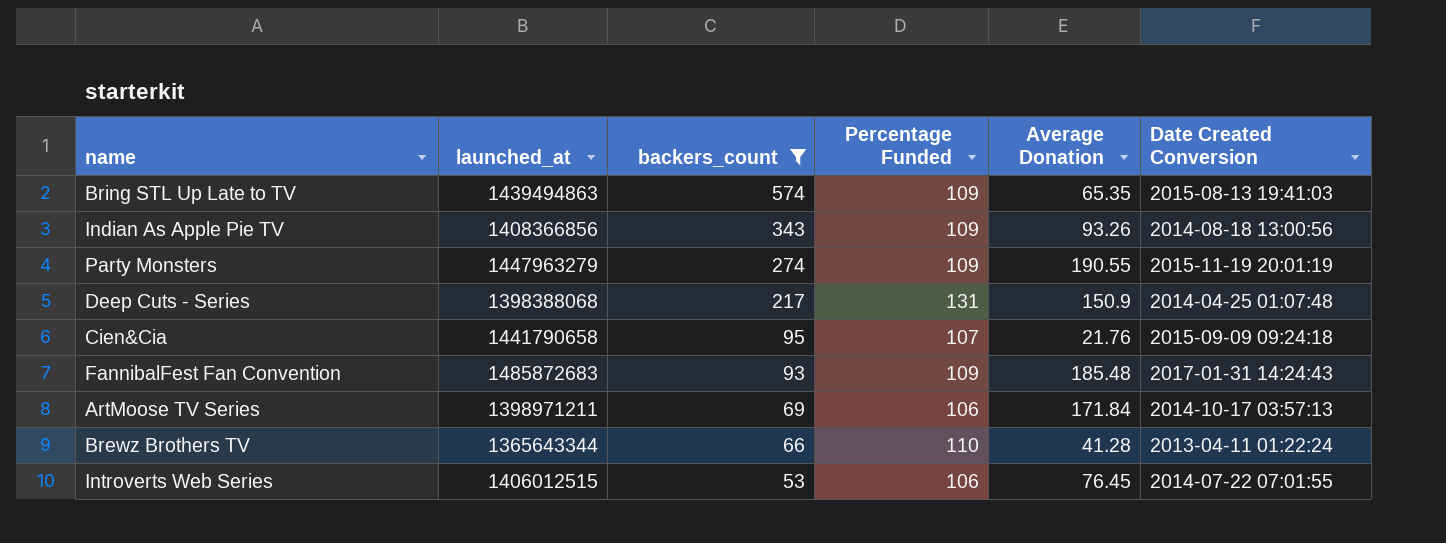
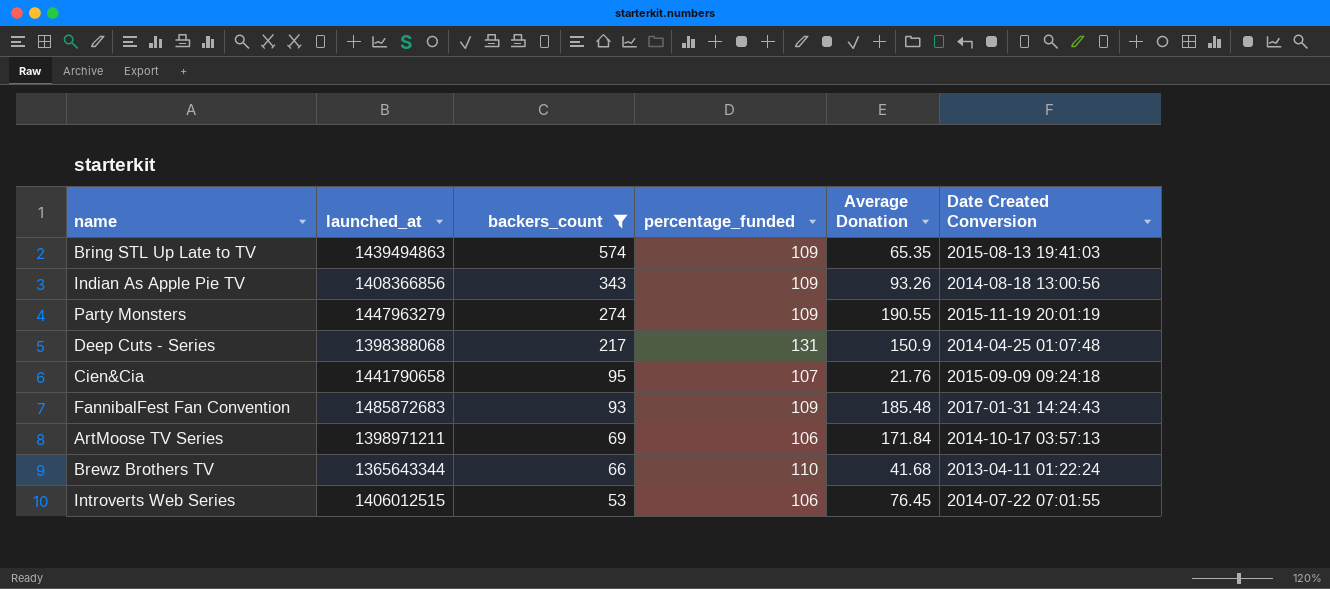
column name: Percentage Funded -> percentage_funded
Brewz Brothers TV | Average Donation: 41.28 -> 41.68

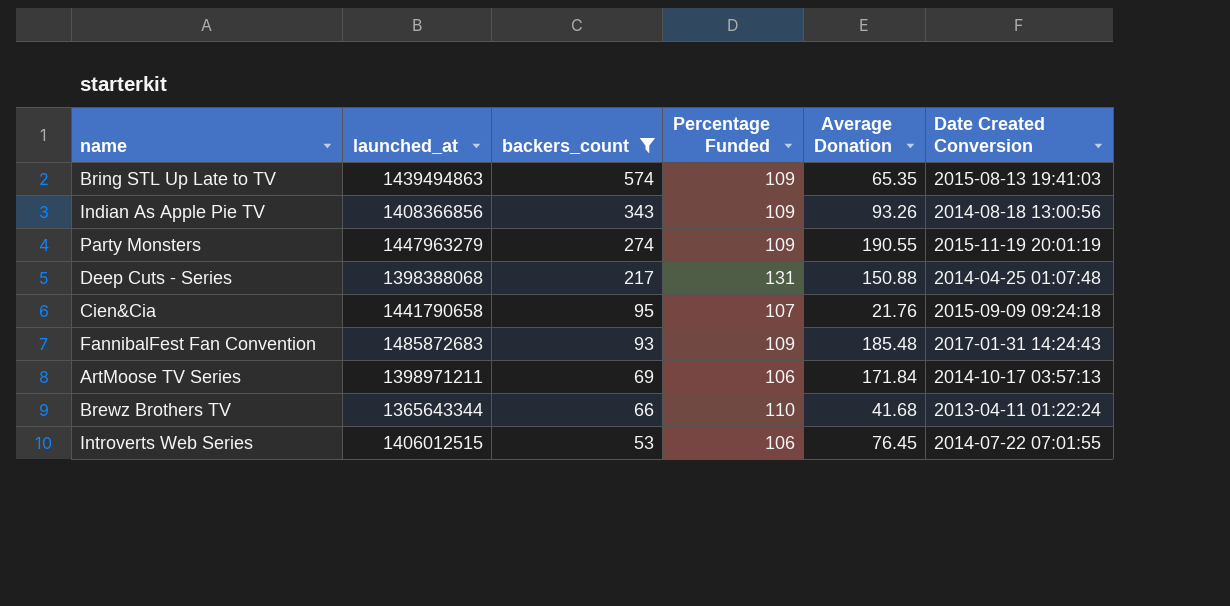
column name: percentage_funded -> Percentage Funded
Deep Cuts - Series | Average Donation: 150.9 -> 150.88

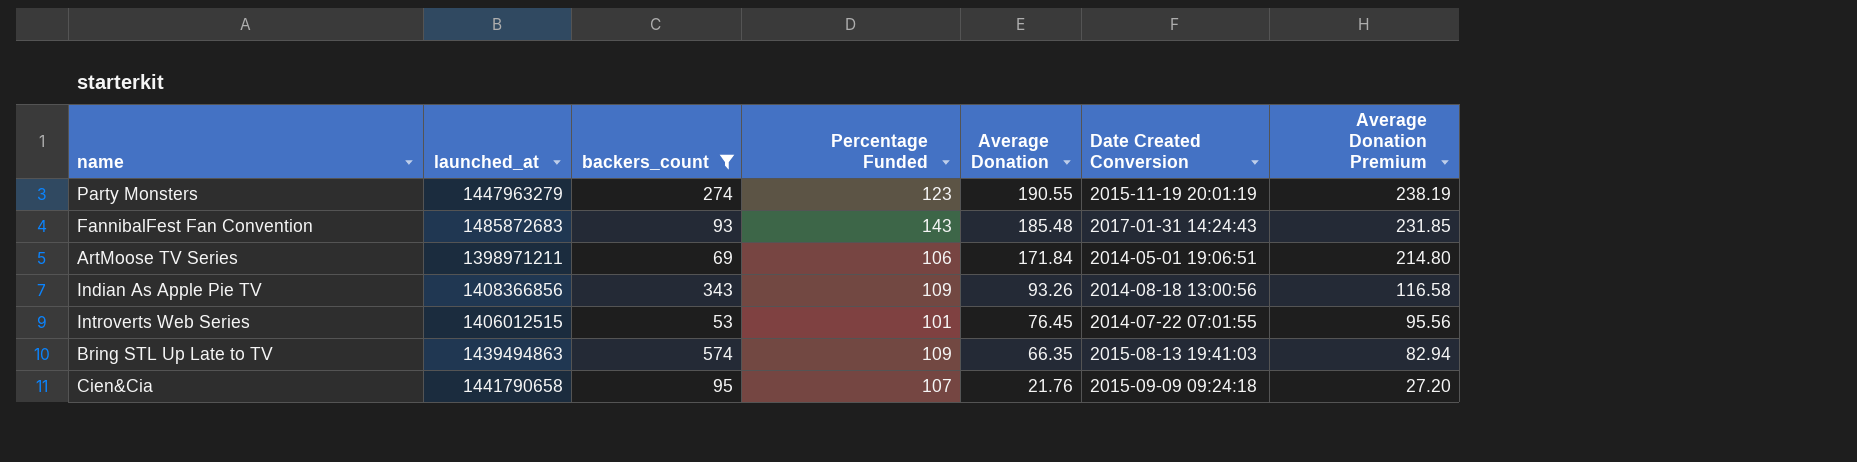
row order: backers_count descending -> Average Donation descending
column Average Donation Premium | formula: none -> [Average Donation] * 1.25
row Deep Cuts - Series: 1398388068 | 217 | 131 | 150.88 | 2014-04-25 01:07:48 -> none
row Brewz Brothers TV: 1365643344 | 66 | 110 | 41.68 | 2013-04-11 01:22:24 -> none
Party Monsters | Percentage Funded: 109 -> 123
FannibalFest Fan Convention | Percentage Funded: 109 -> 143
ArtMoose TV Series | Date Created Conversion: 2014-10-17 03:57:13 -> 2014-05-01 19:06:51
Introverts Web Series | Percentage Funded: 106 -> 101
Bring STL Up Late to TV | Average Donation: 65.35 -> 66.35

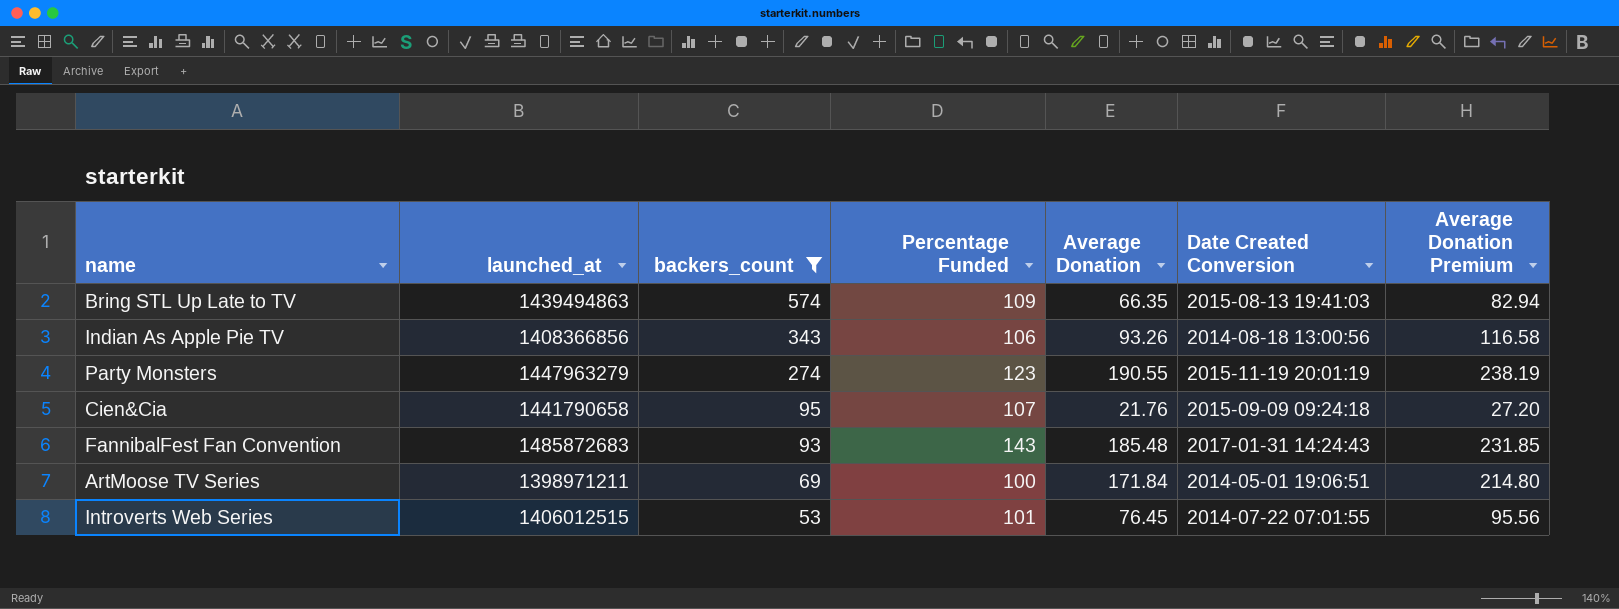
row order: Average Donation descending -> backers_count descending
Indian As Apple Pie TV | Percentage Funded: 109 -> 106
ArtMoose TV Series | Percentage Funded: 106 -> 100

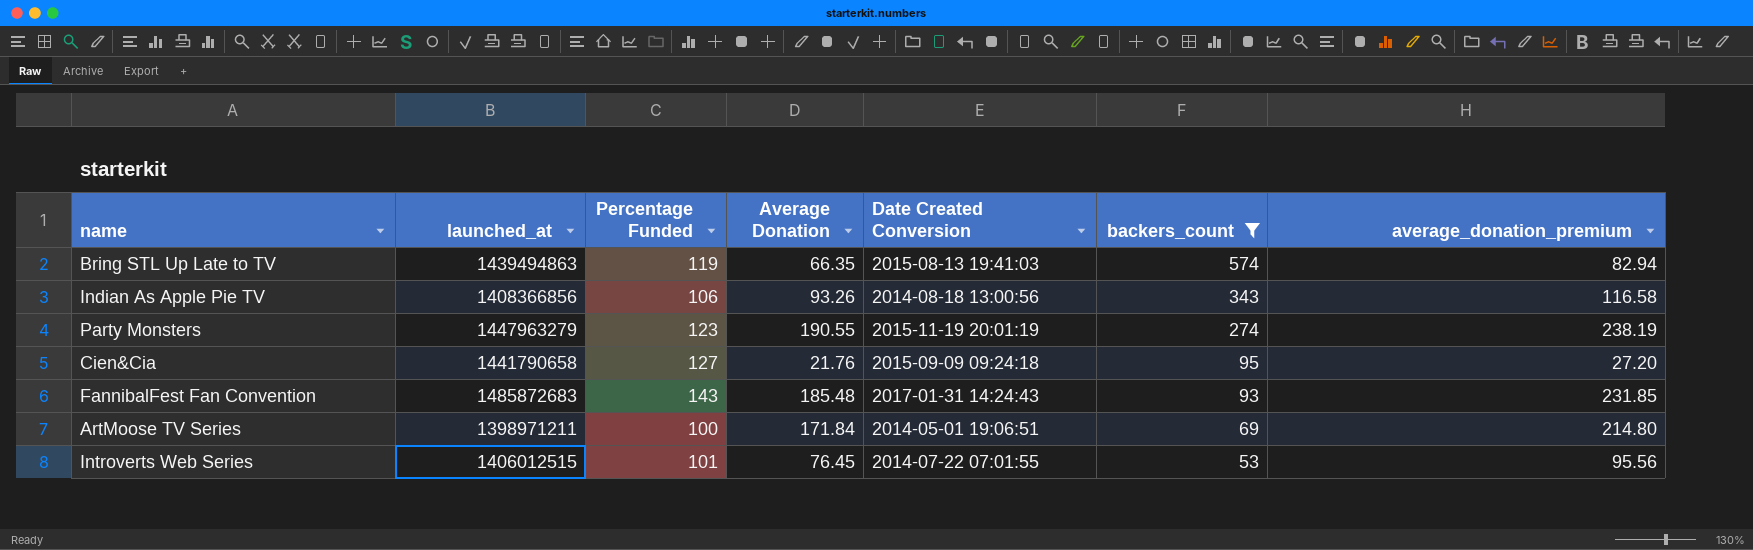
column backers_count | position: 3 -> 6
column name: Average Donation Premium -> average_donation_premium
Bring STL Up Late to TV | Percentage Funded: 109 -> 119
Cien&Cia | Percentage Funded: 107 -> 127

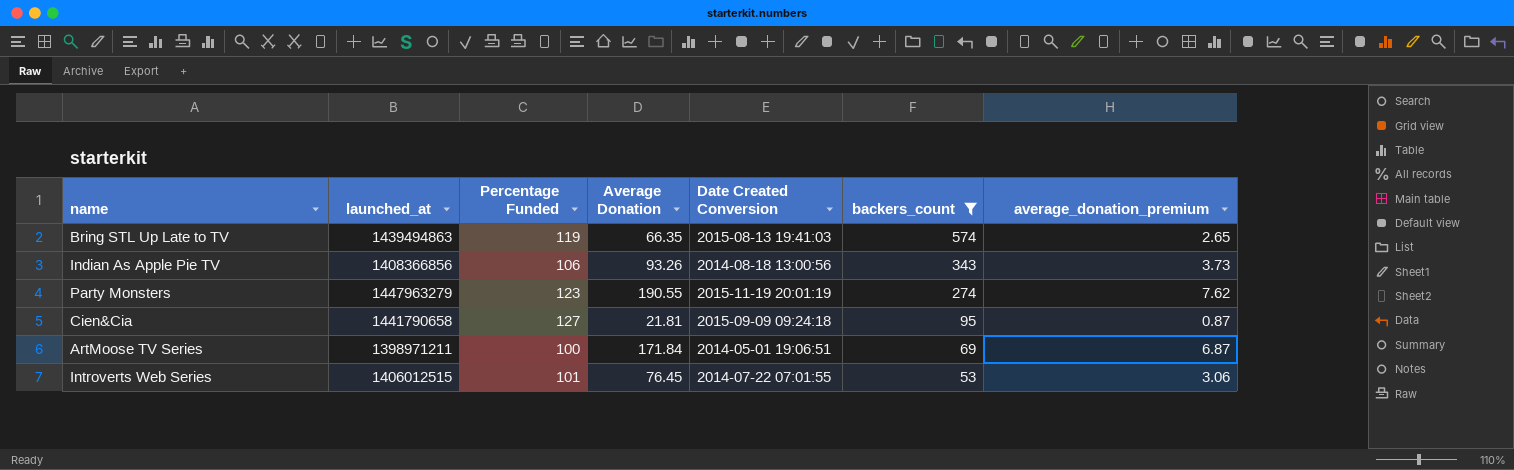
column average_donation_premium | formula: [Average Donation] * 1.25 -> [Average Donation] * 0.04
row FannibalFest Fan Convention: 1485872683 | 143 | 185.48 | 2017-01-31 14:24:43 | 93 | 231.85 -> none
Cien&Cia | Average Donation: 21.76 -> 21.81

